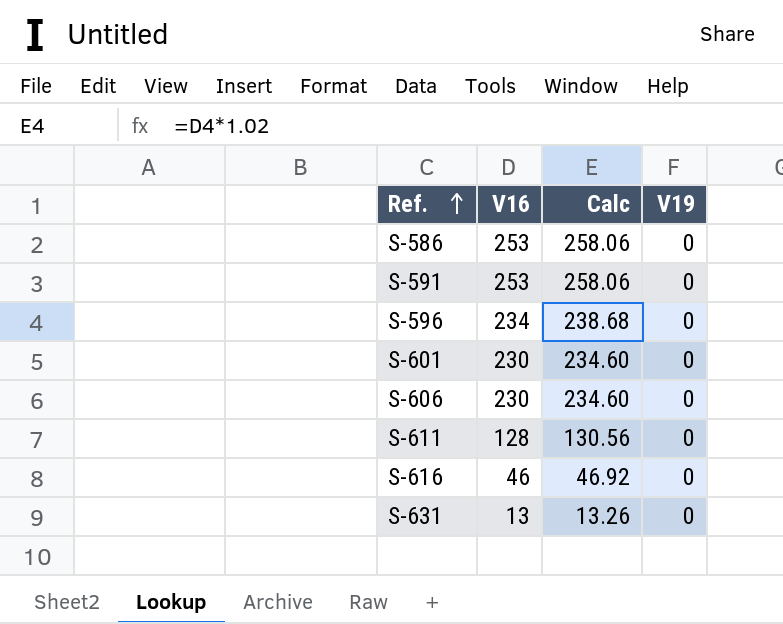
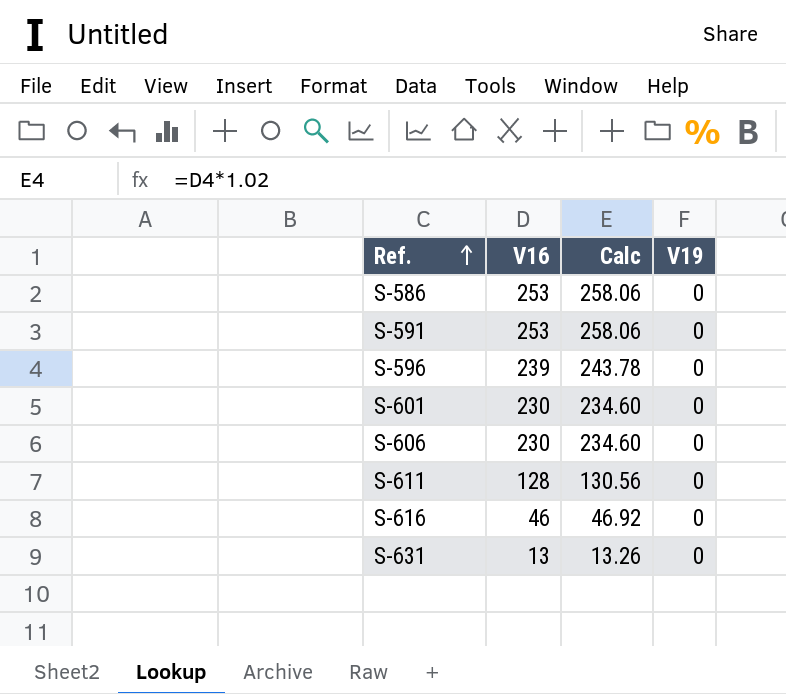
S-596 | V16: 234 -> 239
S-596 | Calc: 238.68 -> 243.78

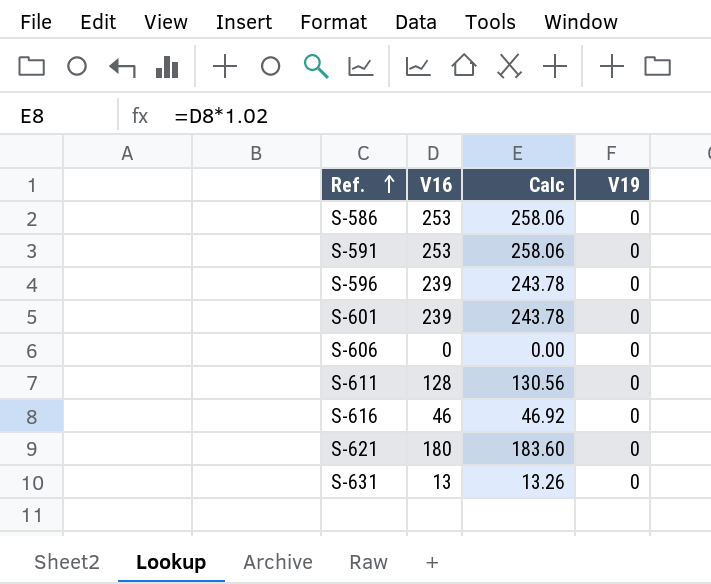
S-601 | V16: 230 -> 239
S-601 | Calc: 234.60 -> 243.78
S-606 | V16: 230 -> 0
S-606 | Calc: 234.60 -> 0.00
row S-621: none -> 180 | 183.60 | 0

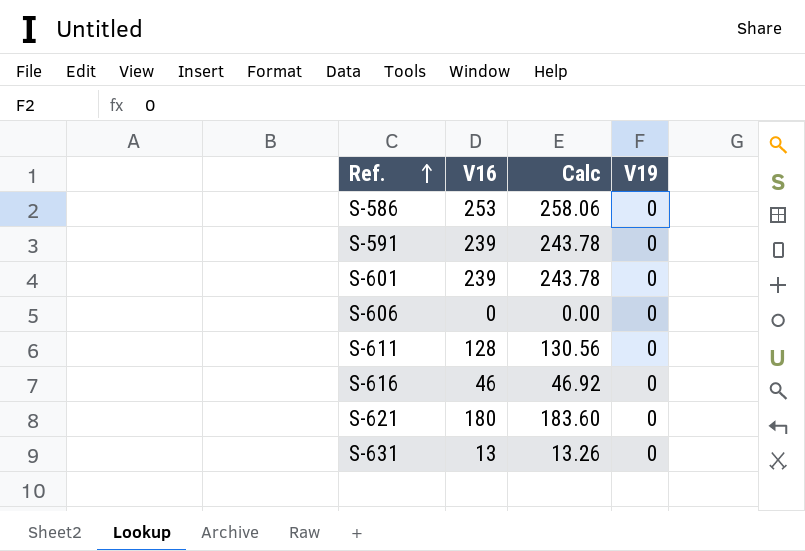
row S-596: 239 | 243.78 | 0 -> none
S-591 | V16: 253 -> 239
S-591 | Calc: 258.06 -> 243.78

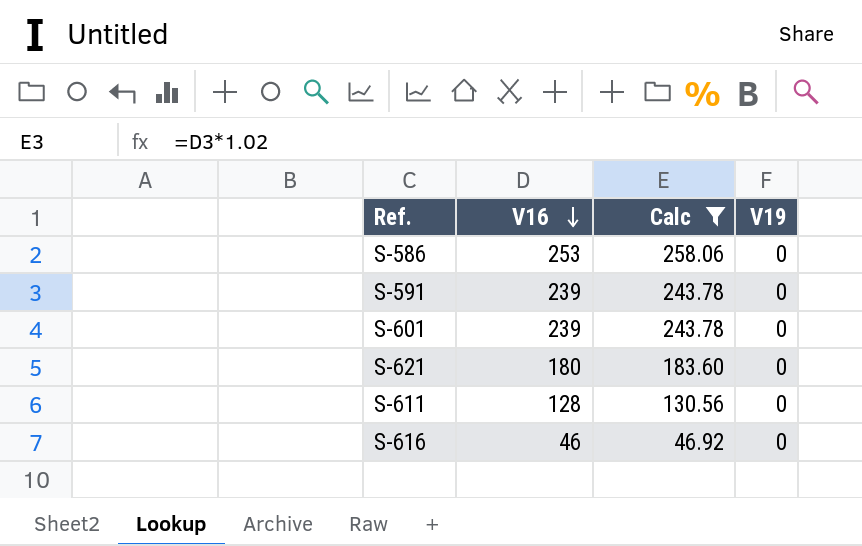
filter: none -> Calc >= 46.92
row order: Ref. ascending -> V16 descending

